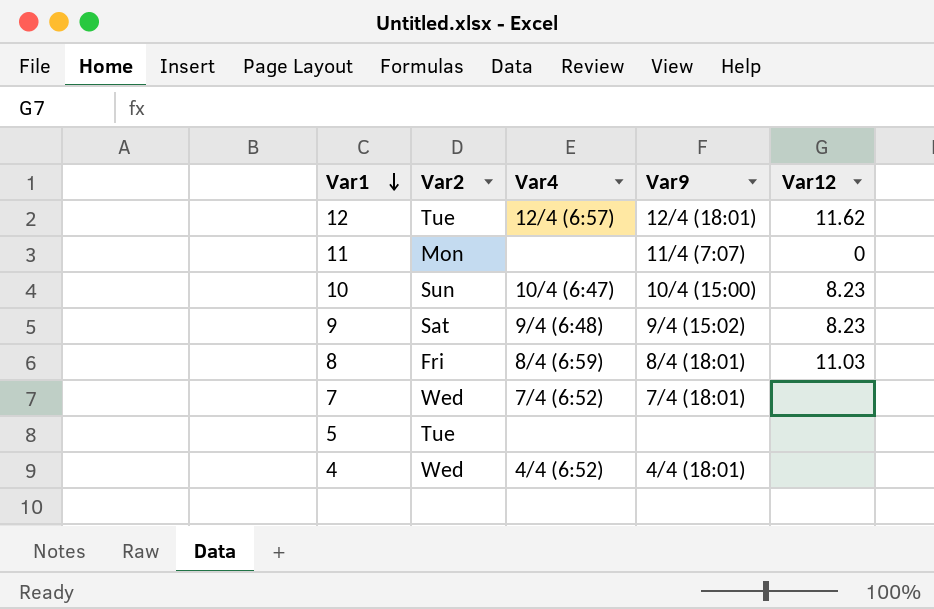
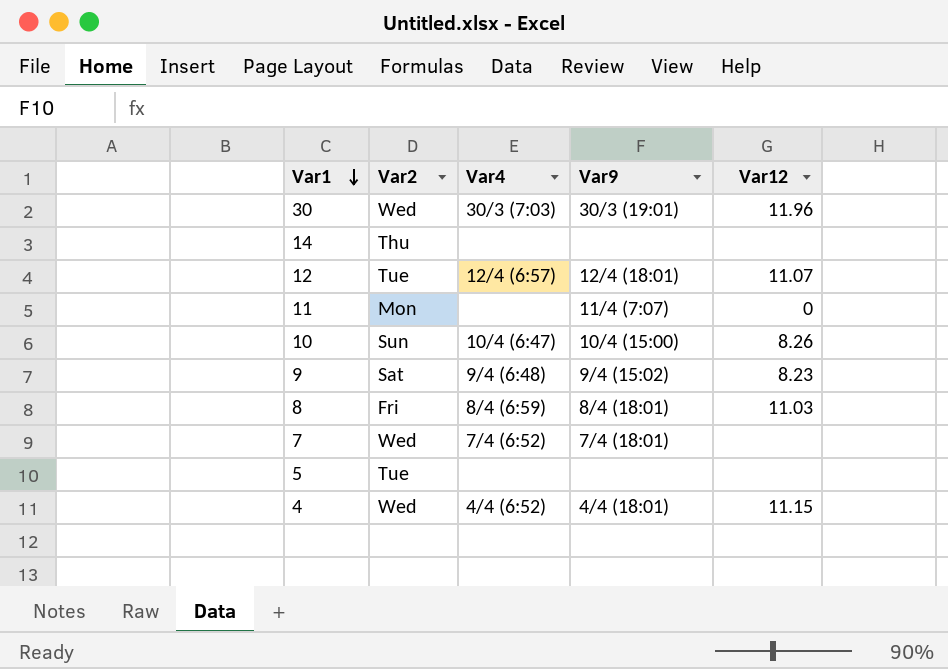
row 30: none -> Wed | 30/3 (7:03) | 30/3 (19:01) | 11.96
row 14: none -> Thu | none | none | none
12 | Var12: 11.62 -> 11.07
10 | Var12: 8.23 -> 8.26
4 | Var12: none -> 11.15

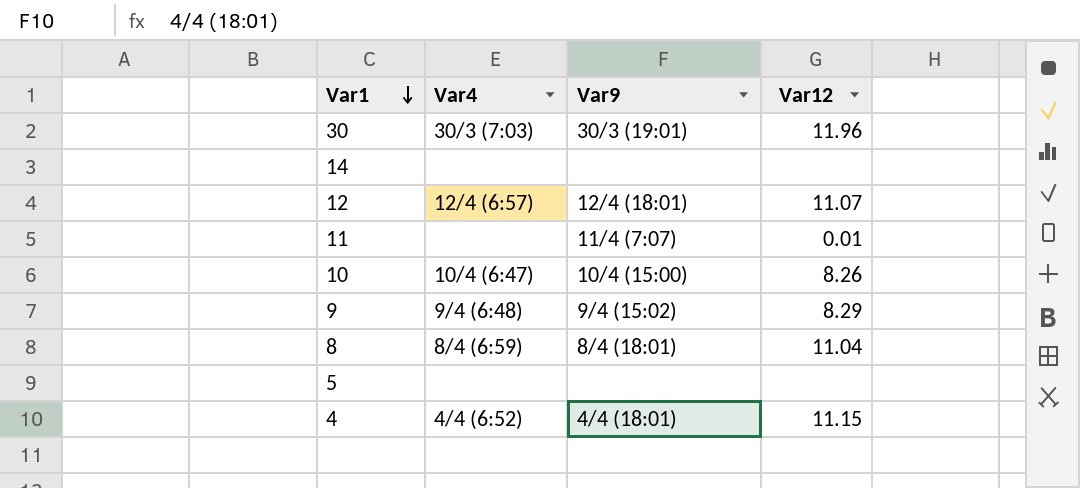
column Var2 | position: 2 -> none
row 7: Wed | 7/4 (6:52) | 7/4 (18:01) | none -> none
11 | Var12: 0 -> 0.01
9 | Var12: 8.23 -> 8.29
8 | Var12: 11.03 -> 11.04

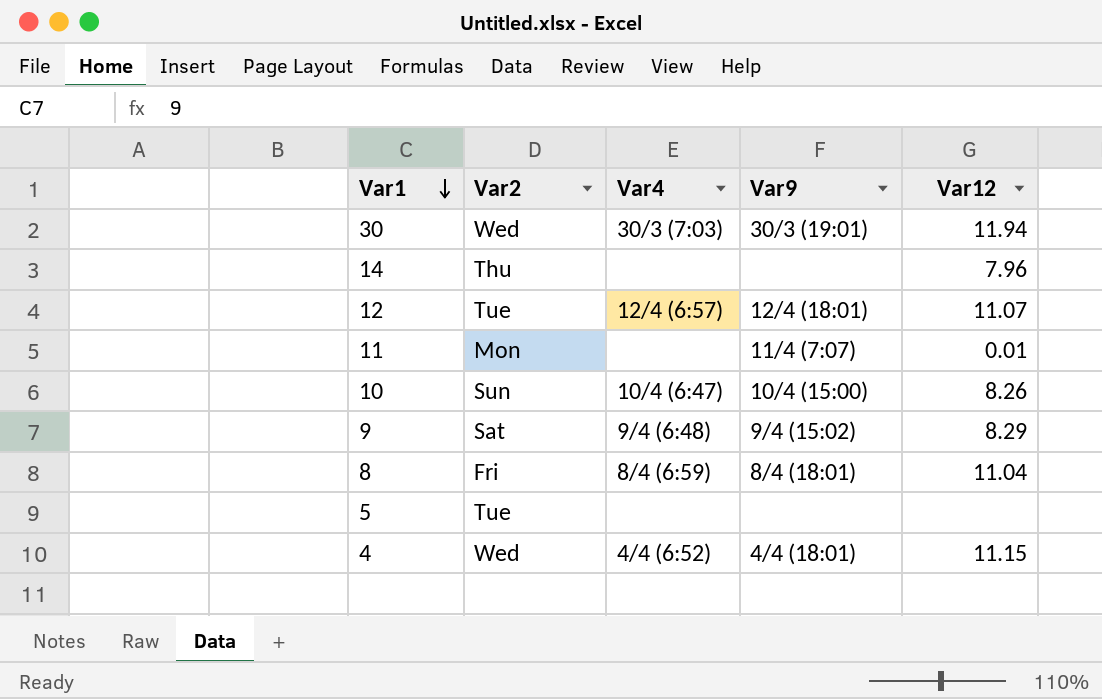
column Var2 | position: none -> 2
30 | Var12: 11.96 -> 11.94
14 | Var12: none -> 7.96

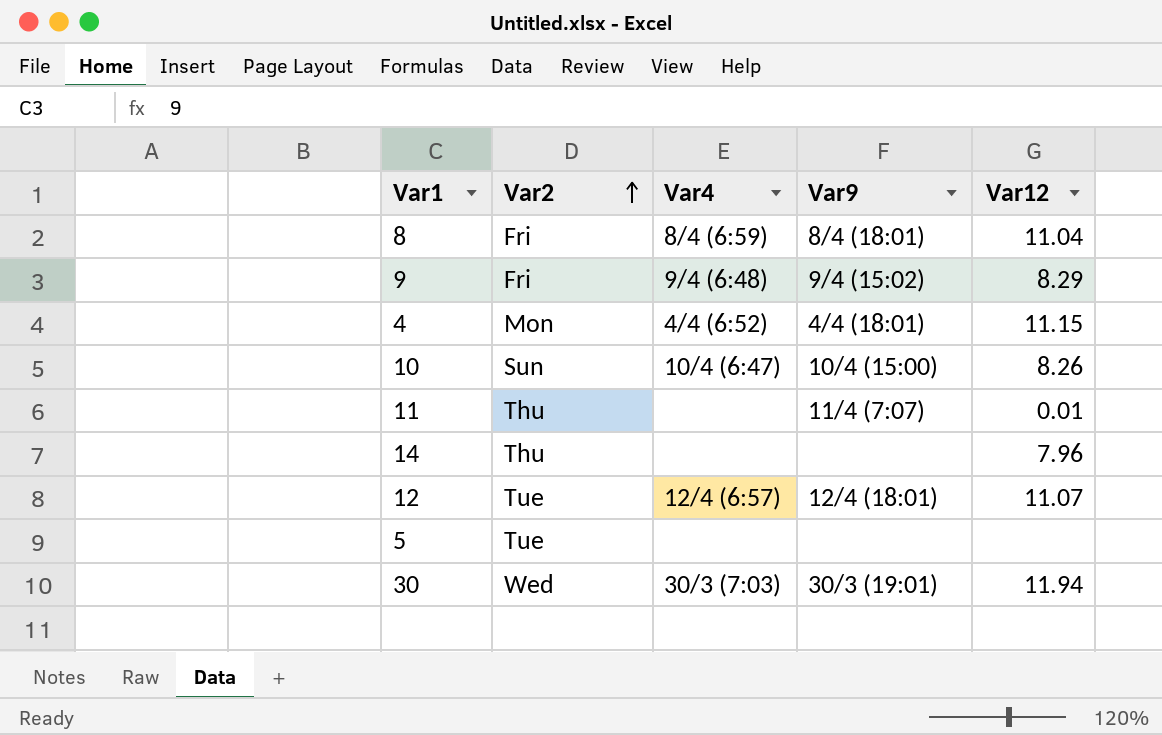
row order: Var1 descending -> Var2 ascending
9 | Var2: Sat -> Fri
4 | Var2: Wed -> Mon
11 | Var2: Mon -> Thu

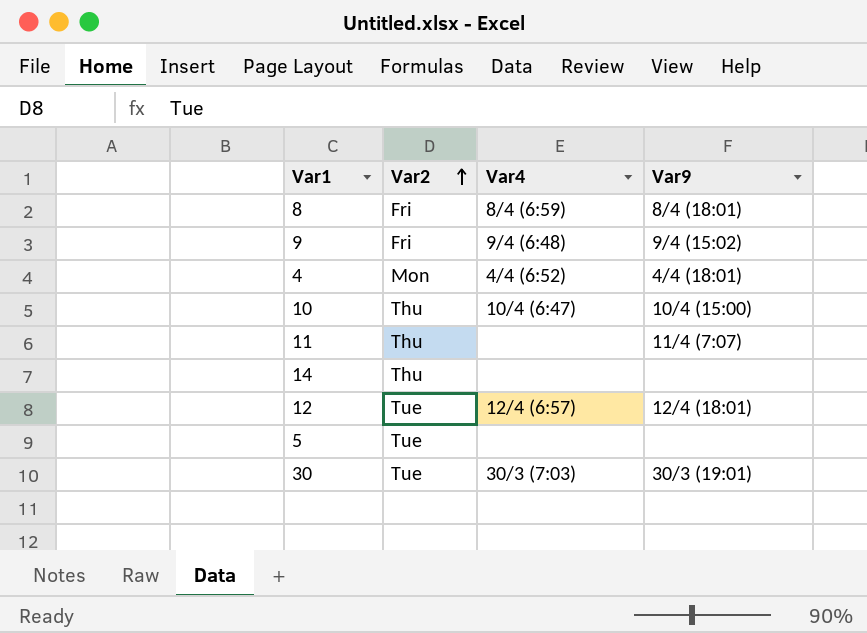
column Var12 | position: 5 -> none
10 | Var2: Sun -> Thu
30 | Var2: Wed -> Tue

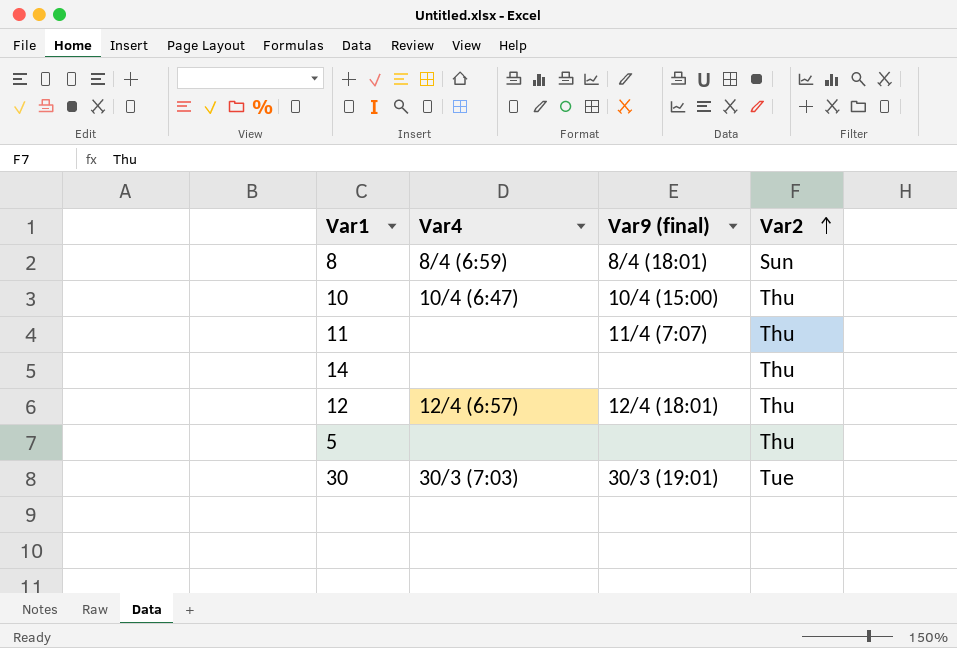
column name: Var9 -> Var9 (final)
column Var2 | position: 2 -> 4
row 9: Fri | 9/4 (6:48) | 9/4 (15:02) -> none
row 4: Mon | 4/4 (6:52) | 4/4 (18:01) -> none
8 | Var2: Fri -> Sun
12 | Var2: Tue -> Thu
5 | Var2: Tue -> Thu

